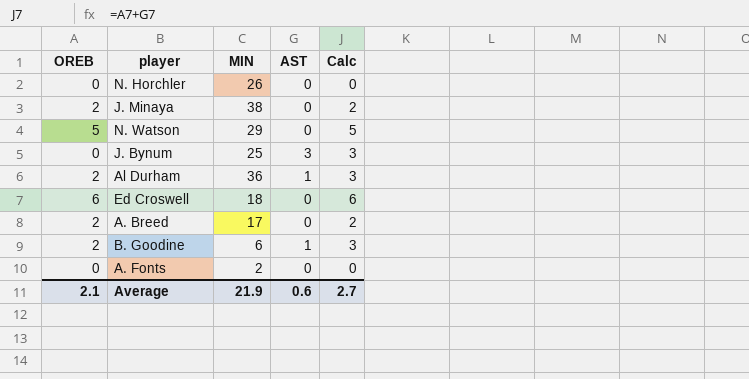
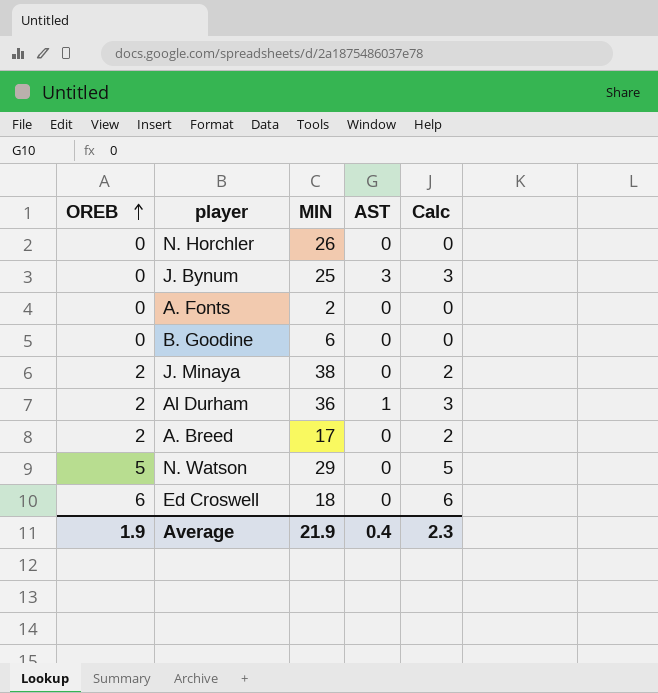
row order: none -> OREB ascending
B. Goodine | OREB: 2 -> 0
B. Goodine | AST: 1 -> 0
B. Goodine | Calc: 3 -> 0
Average | OREB: 2.1 -> 1.9
Average | AST: 0.6 -> 0.4
Average | Calc: 2.7 -> 2.3

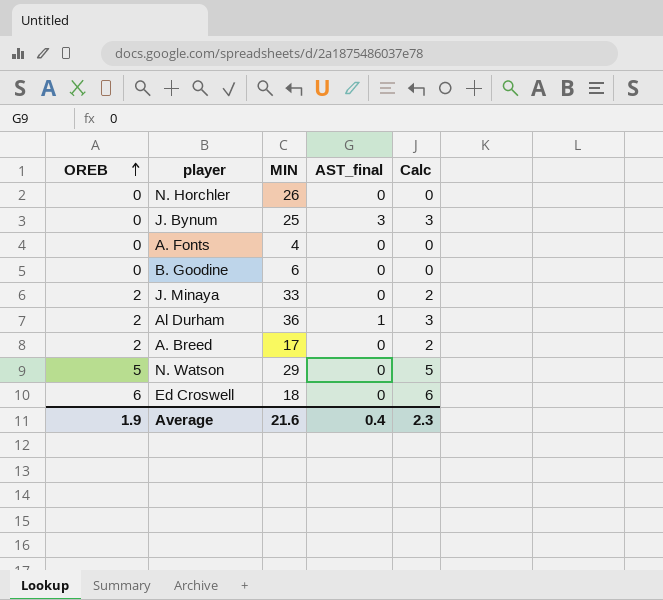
column name: AST -> AST_final
A. Fonts | MIN: 2 -> 4
J. Minaya | MIN: 38 -> 33
Average | MIN: 21.9 -> 21.6

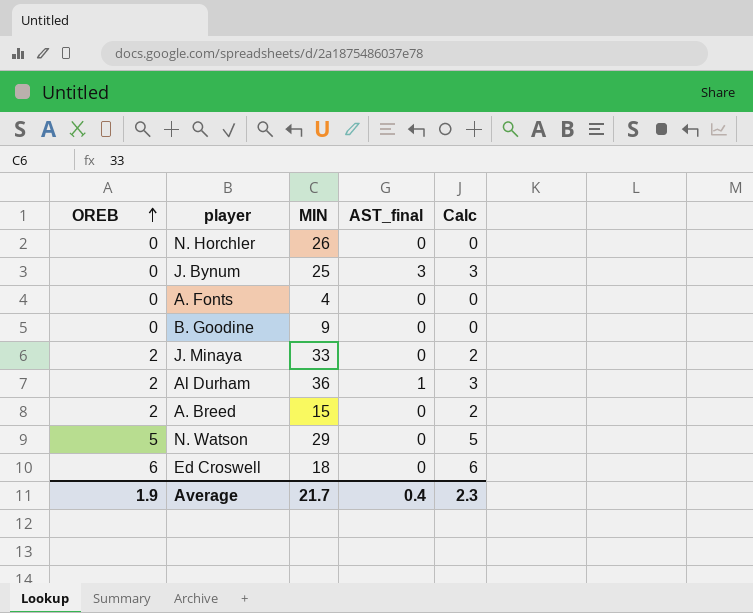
B. Goodine | MIN: 6 -> 9
A. Breed | MIN: 17 -> 15
Average | MIN: 21.6 -> 21.7

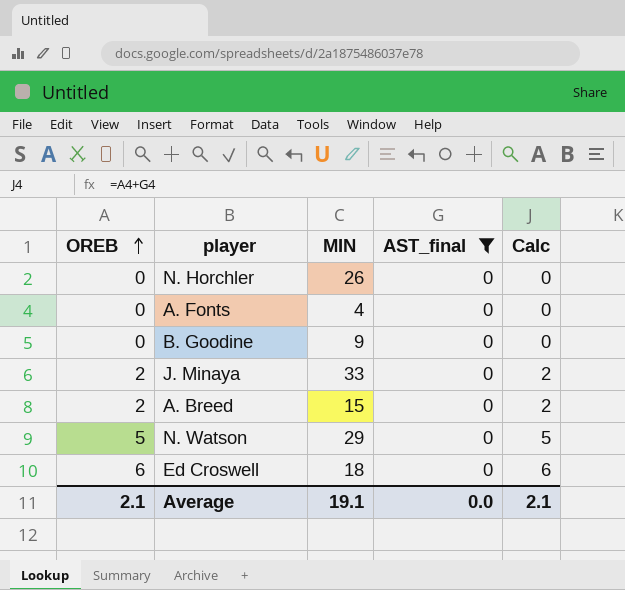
filter: none -> AST_final = 0
Average | OREB: 1.9 -> 2.1
Average | MIN: 21.7 -> 19.1
Average | AST_final: 0.4 -> 0.0
Average | Calc: 2.3 -> 2.1

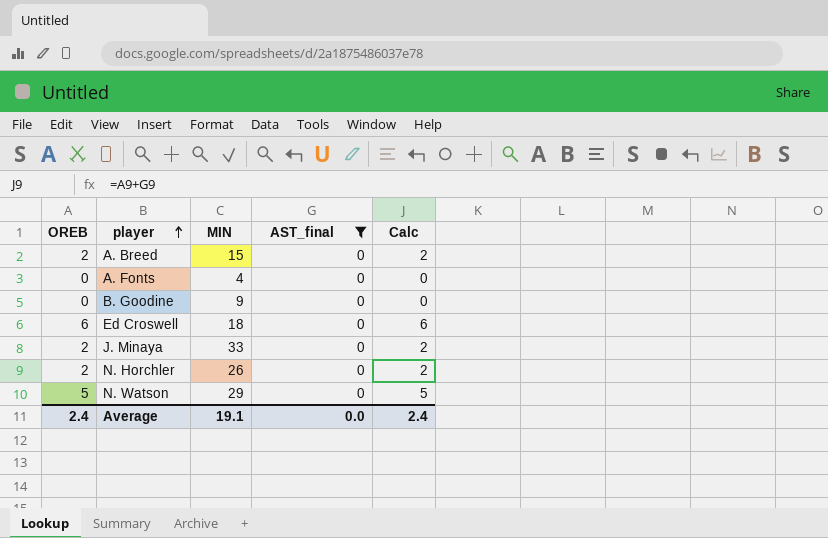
row order: OREB ascending -> player ascending
N. Horchler | OREB: 0 -> 2
N. Horchler | Calc: 0 -> 2
Average | OREB: 2.1 -> 2.4
Average | Calc: 2.1 -> 2.4

